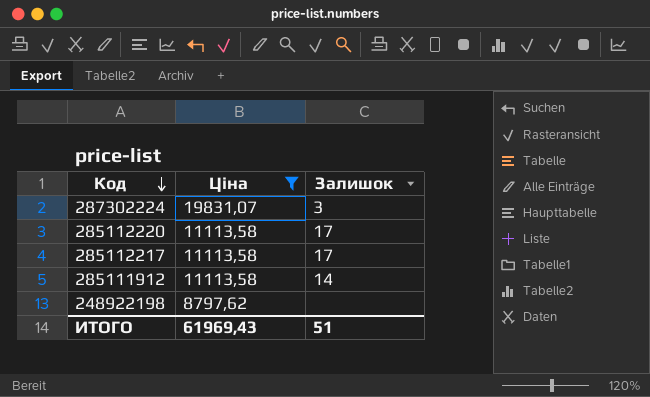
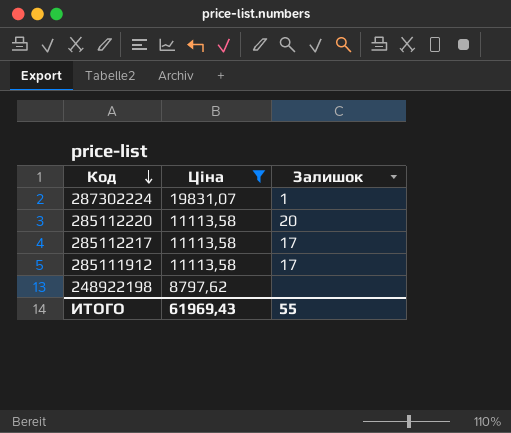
287302224 | Залишок: 3 -> 1
285112220 | Залишок: 17 -> 20
285111912 | Залишок: 14 -> 17
ИТОГО | Залишок: 51 -> 55

